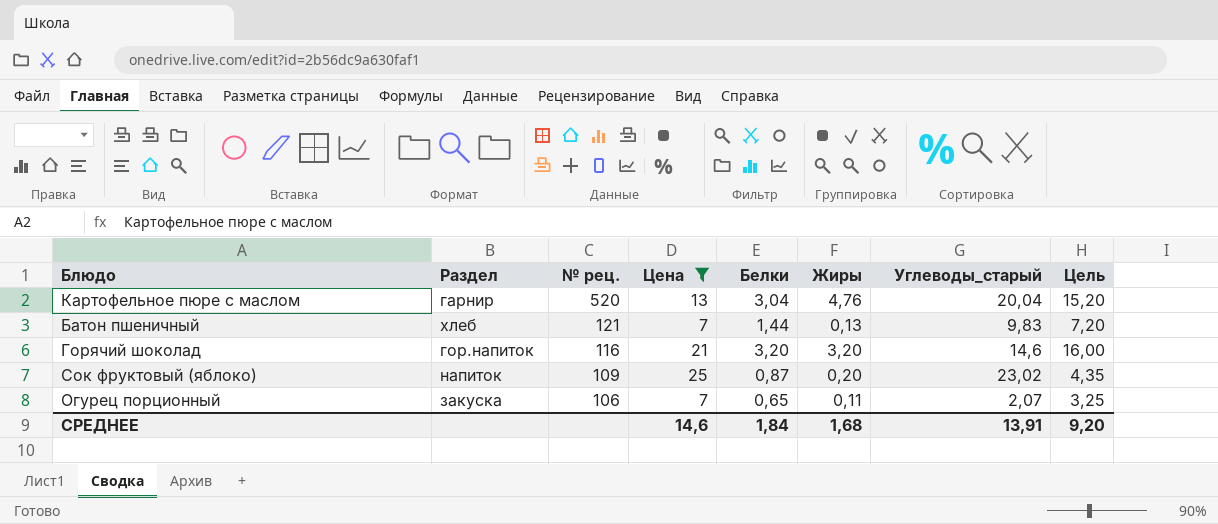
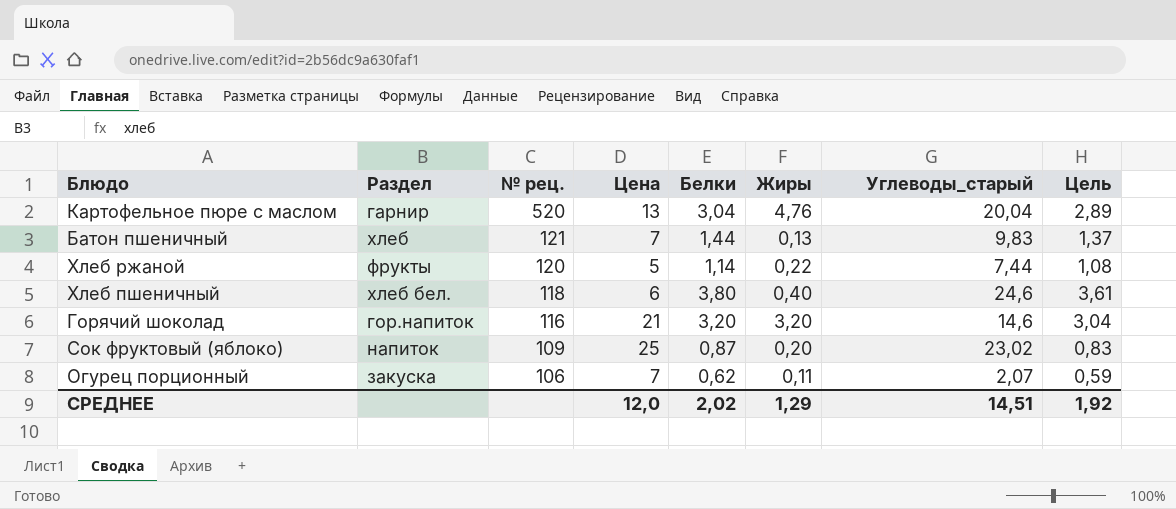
filter: Цена >= 7 -> none
column Цель | formula: [Белки] * 5 -> [Белки] * 0,95
Огурец порционный | Белки: 0,65 -> 0,62
СРЕДНЕЕ | Цена: 14,6 -> 12,0
СРЕДНЕЕ | Белки: 1,84 -> 2,02
СРЕДНЕЕ | Жиры: 1,68 -> 1,29
СРЕДНЕЕ | Углеводы_старый: 13,91 -> 14,51
СРЕДНЕЕ | Цель: 9,20 -> 1,92

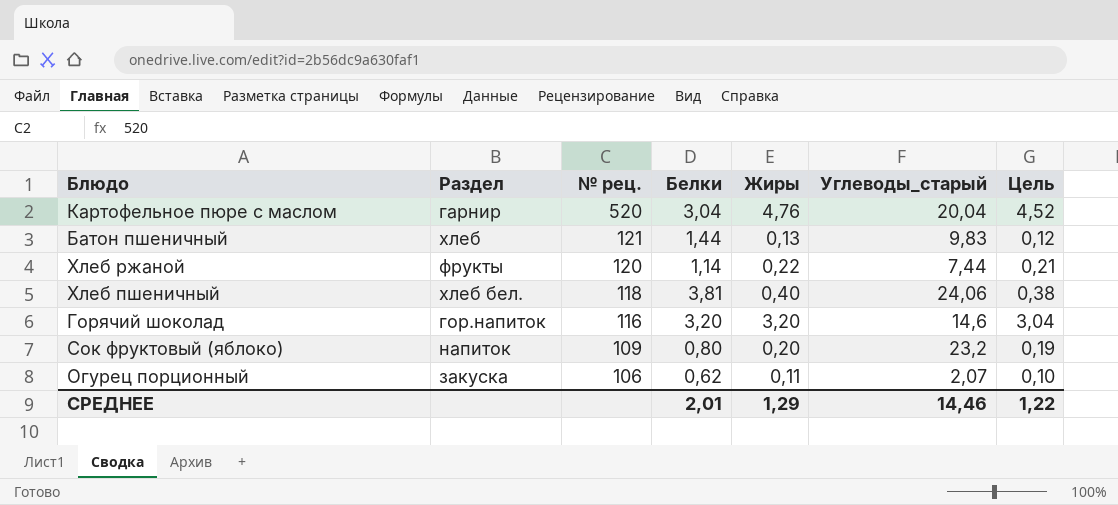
column Цена | position: 4 -> none
column Цель | formula: [Белки] * 0,95 -> [Жиры] * 0,95
Хлеб пшеничный | Белки: 3,80 -> 3,81
Хлеб пшеничный | Углеводы_старый: 24,6 -> 24,06
Сок фруктовый (яблоко) | Белки: 0,87 -> 0,80
Сок фруктовый (яблоко) | Углеводы_старый: 23,02 -> 23,2
СРЕДНЕЕ | Белки: 2,02 -> 2,01
СРЕДНЕЕ | Углеводы_старый: 14,51 -> 14,46
СРЕДНЕЕ | Цель: 1,92 -> 1,22

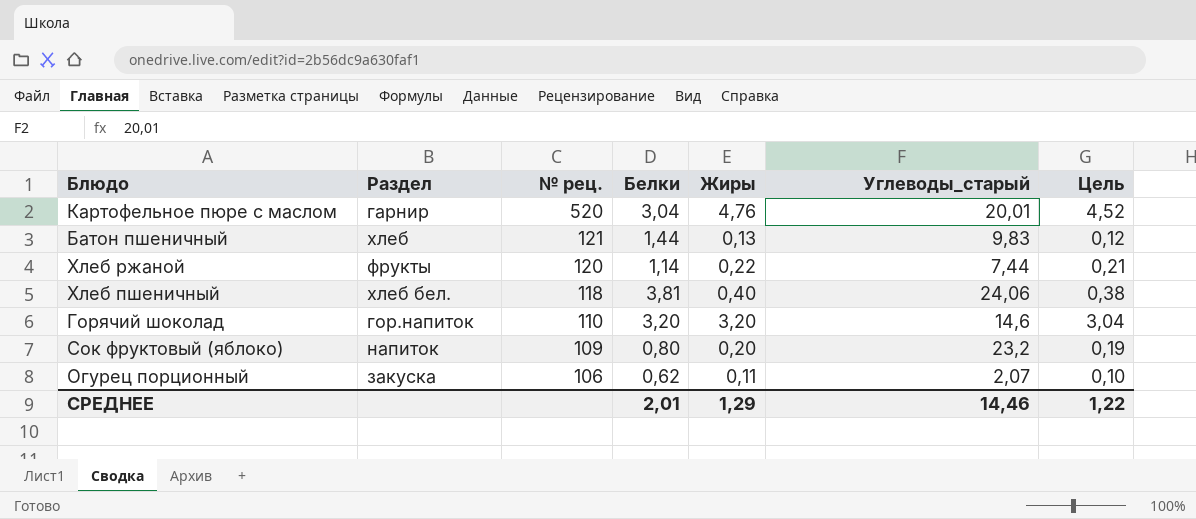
Картофельное пюре с маслом | Углеводы_старый: 20,04 -> 20,01
Горячий шоколад | № рец.: 116 -> 110

